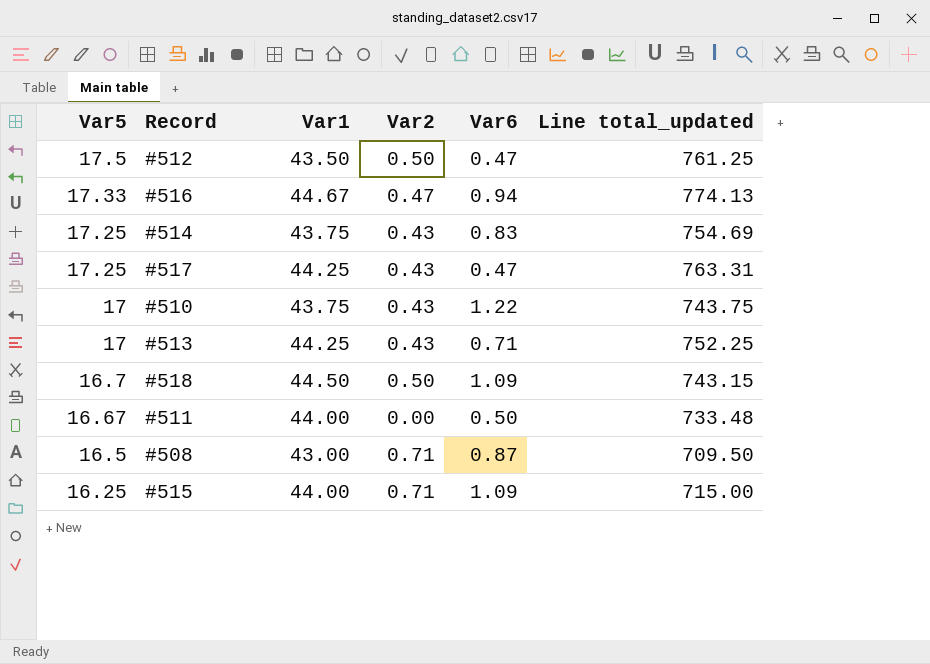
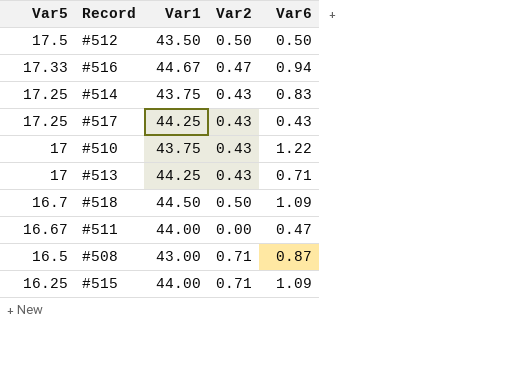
column Line total_updated | formula: [Var5] * [Var1] -> none
#512 | Var6: 0.47 -> 0.50
#517 | Var6: 0.47 -> 0.43
#511 | Var6: 0.50 -> 0.47

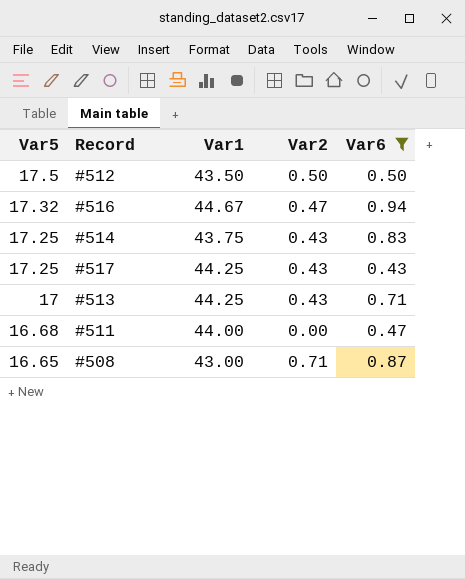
filter: none -> Var6 <= 0.94
#516 | Var5: 17.33 -> 17.32
#511 | Var5: 16.67 -> 16.68
#508 | Var5: 16.5 -> 16.65

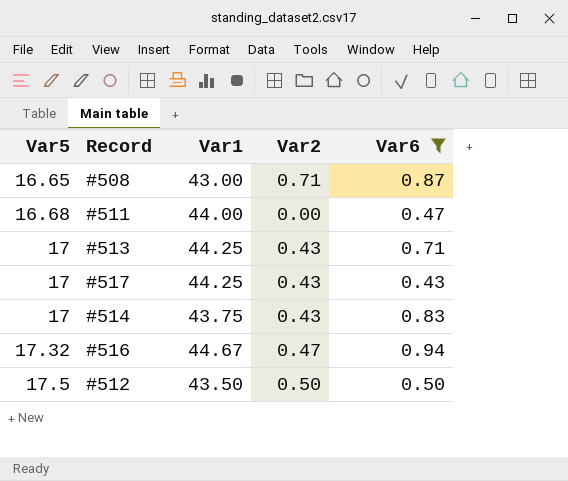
row order: Var5 descending -> Var5 ascending
#517 | Var5: 17.25 -> 17
#514 | Var5: 17.25 -> 17

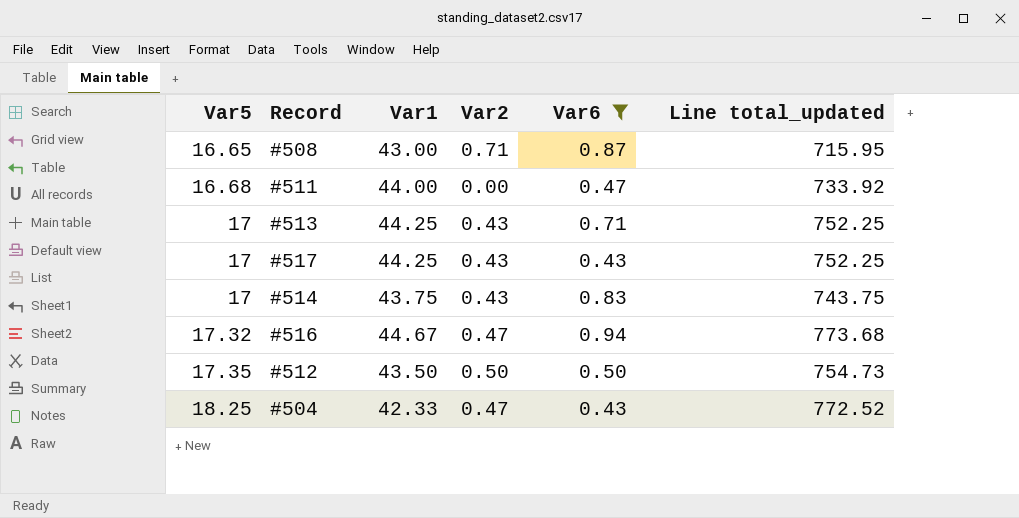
column Line total_updated | formula: none -> [Var5] * [Var1]
#512 | Var5: 17.5 -> 17.35
row #504: none -> 18.25 | 42.33 | 0.47 | 0.43 | 772.52

